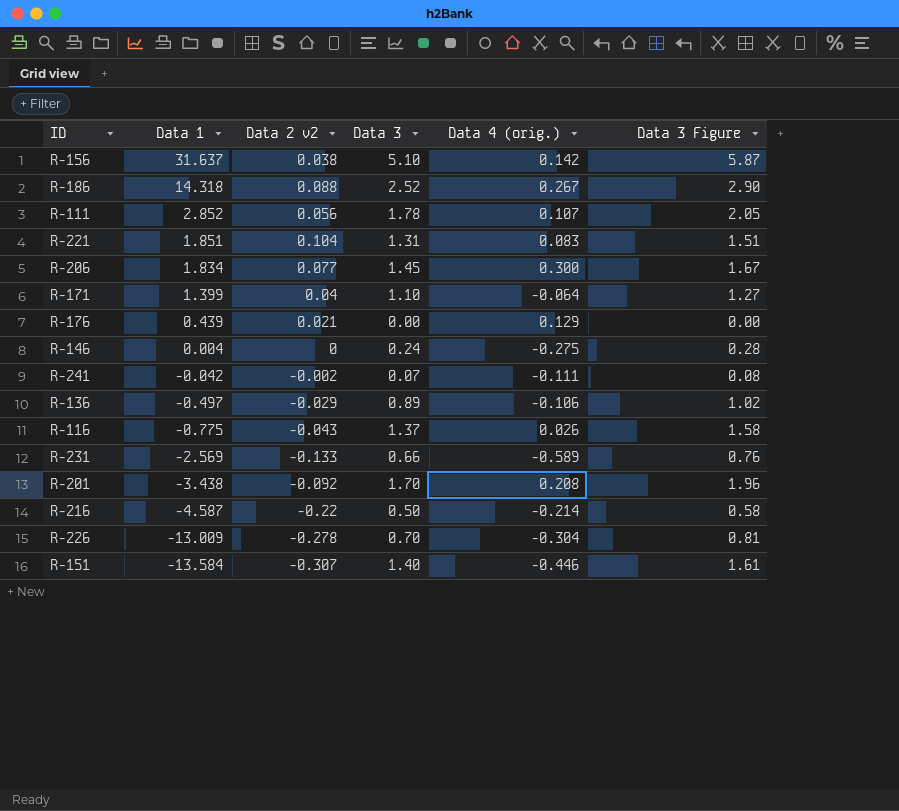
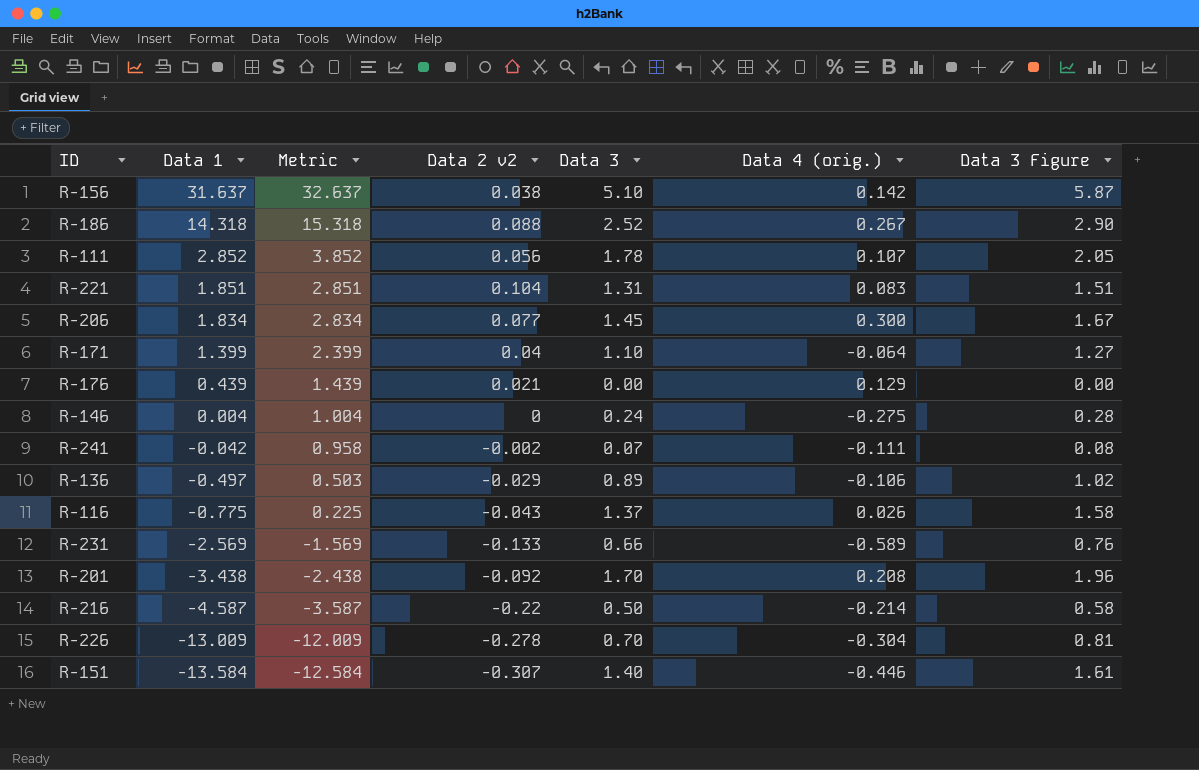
column Metric | formula: none -> [Data 1] + 1

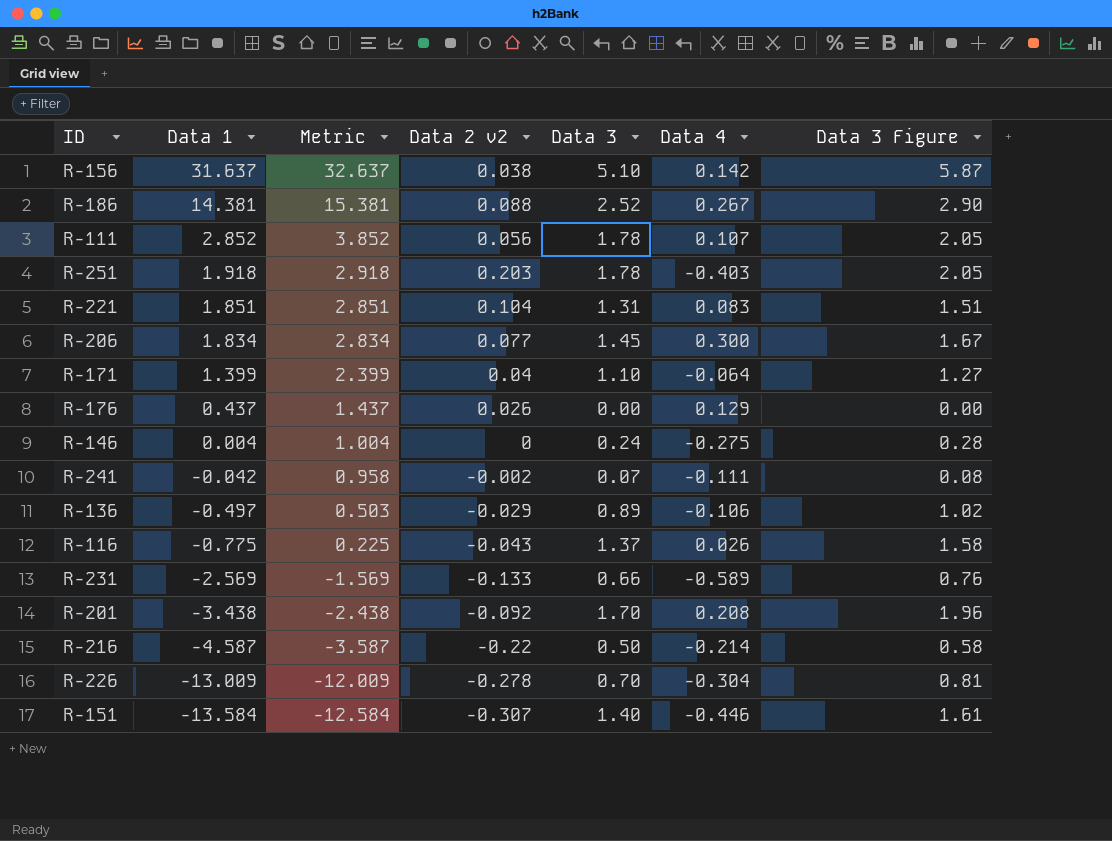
column name: Data 4 (orig.) -> Data 4
R-186 | Data 1: 14.318 -> 14.381
R-186 | Metric: 15.318 -> 15.381
row R-251: none -> 1.918 | 2.918 | 0.203 | 1.78 | -0.403 | 2.05
R-176 | Data 1: 0.439 -> 0.437
R-176 | Metric: 1.439 -> 1.437
R-176 | Data 2 v2: 0.021 -> 0.026

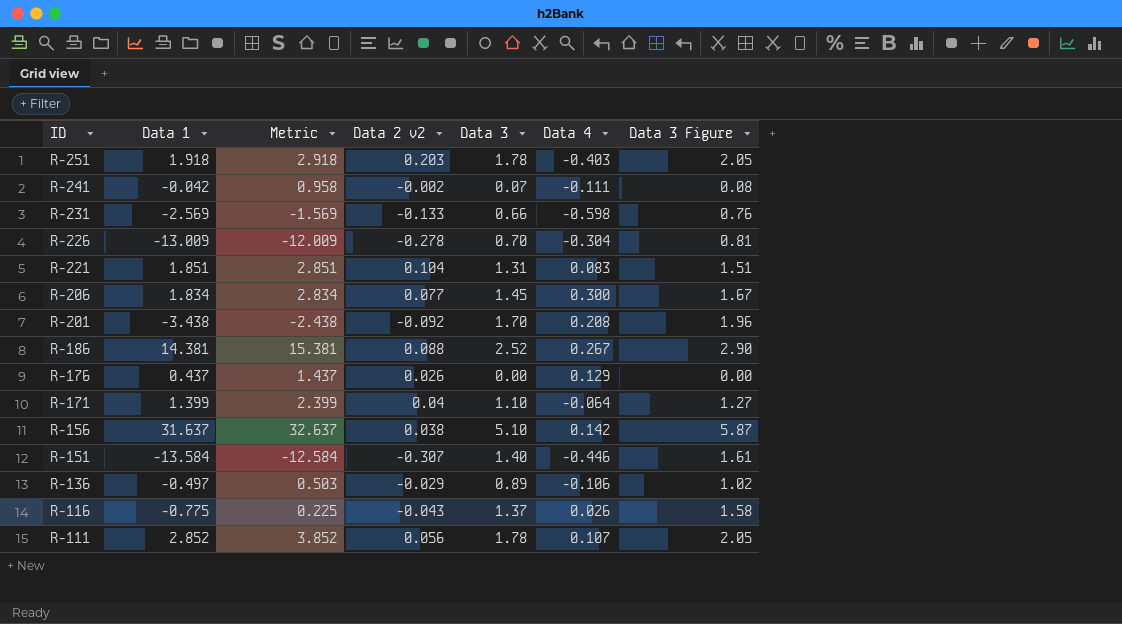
row order: Data 1 descending -> ID descending
row R-146: 0.004 | 1.004 | 0 | 0.24 | -0.275 | 0.28 -> none
row R-216: -4.587 | -3.587 | -0.22 | 0.50 | -0.214 | 0.58 -> none
R-231 | Data 4: -0.589 -> -0.598

